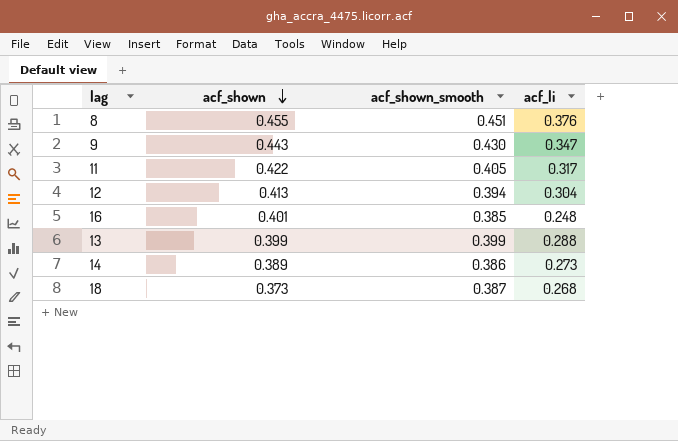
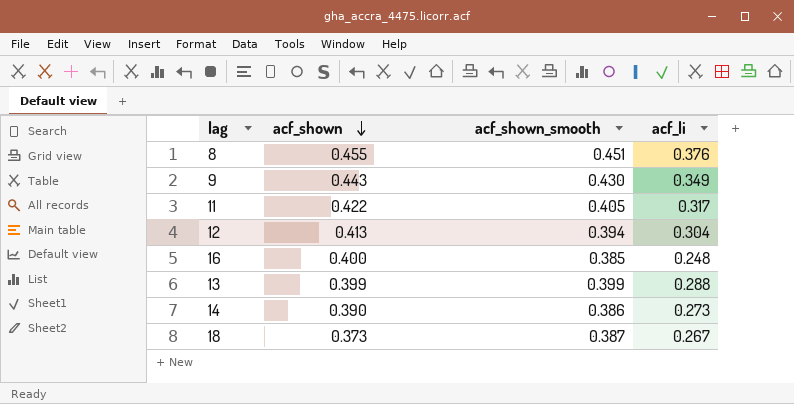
9 | acf_li: 0.347 -> 0.349
16 | acf_shown: 0.401 -> 0.400
14 | acf_shown: 0.389 -> 0.390
18 | acf_li: 0.268 -> 0.267

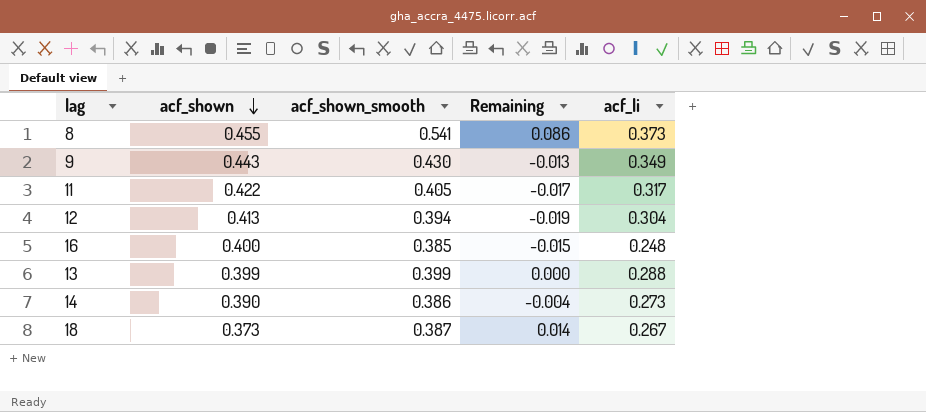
column Remaining | formula: none -> [acf_shown_smooth] - [acf_shown]
8 | acf_shown_smooth: 0.451 -> 0.541
8 | acf_li: 0.376 -> 0.373

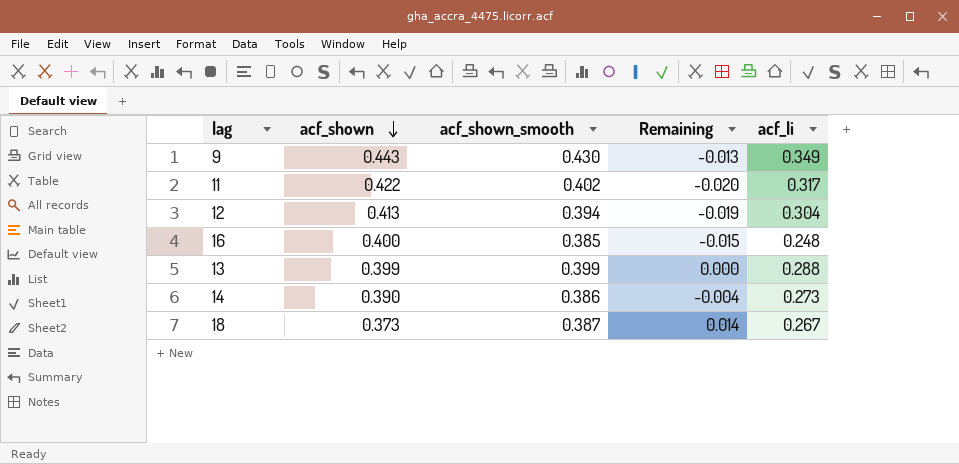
row 8: 0.455 | 0.541 | 0.086 | 0.373 -> none
11 | acf_shown_smooth: 0.405 -> 0.402
11 | Remaining: -0.017 -> -0.020

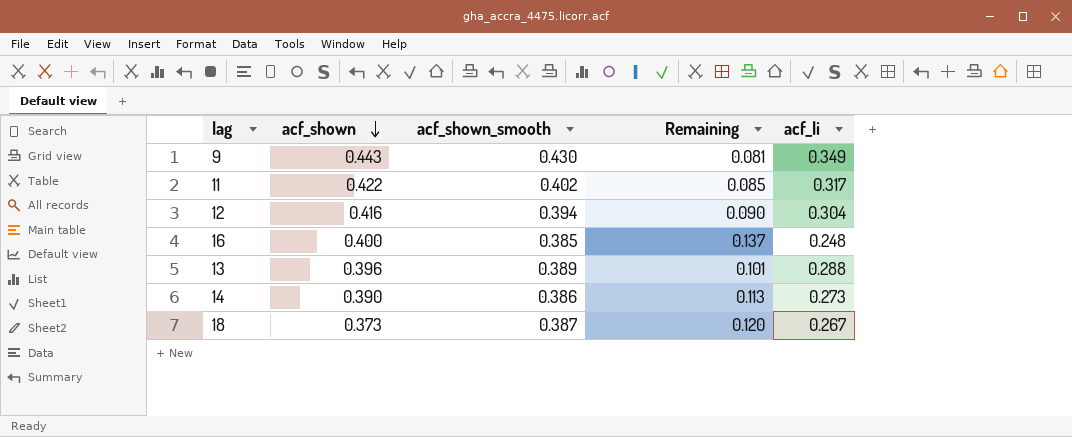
column Remaining | formula: [acf_shown_smooth] - [acf_shown] -> [acf_shown_smooth] - [acf_li]
12 | acf_shown: 0.413 -> 0.416
13 | acf_shown: 0.399 -> 0.396
13 | acf_shown_smooth: 0.399 -> 0.389

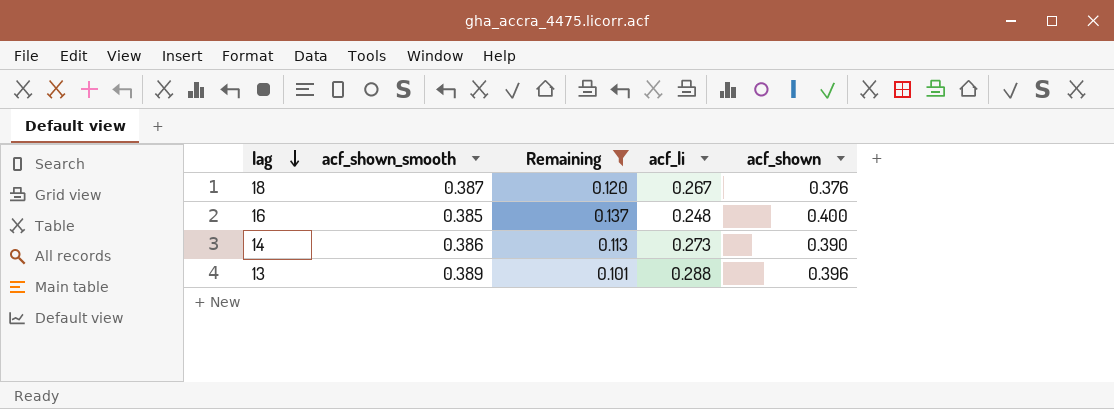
filter: none -> Remaining >= 0.101
row order: acf_shown descending -> lag descending
column acf_shown | position: 2 -> 5
18 | acf_shown: 0.373 -> 0.376

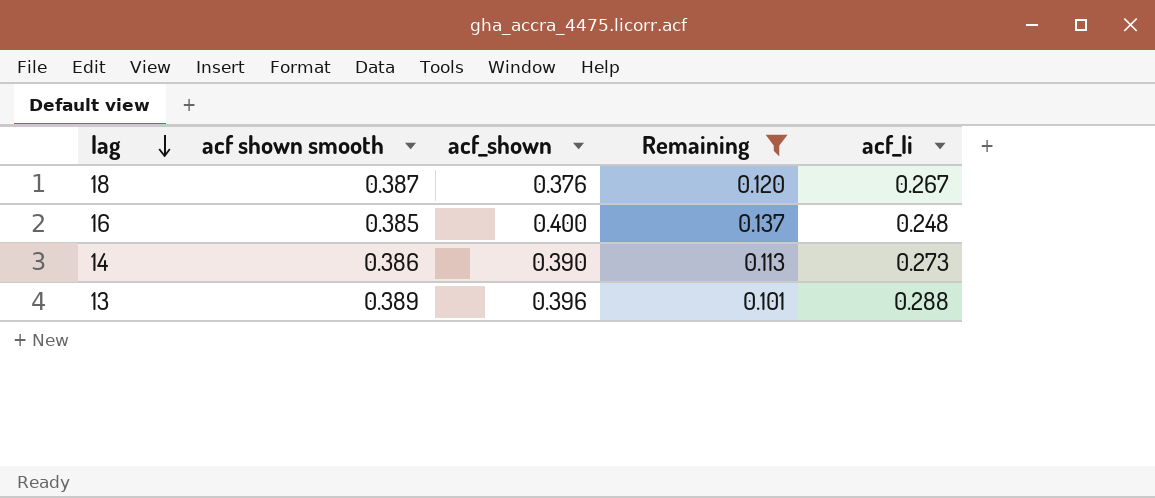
column name: acf_shown_smooth -> acf shown smooth
column acf_shown | position: 5 -> 3

